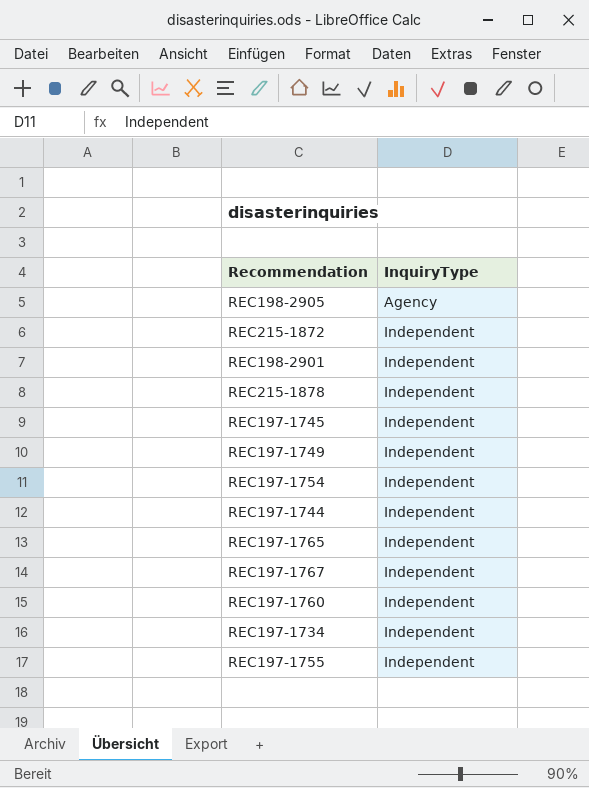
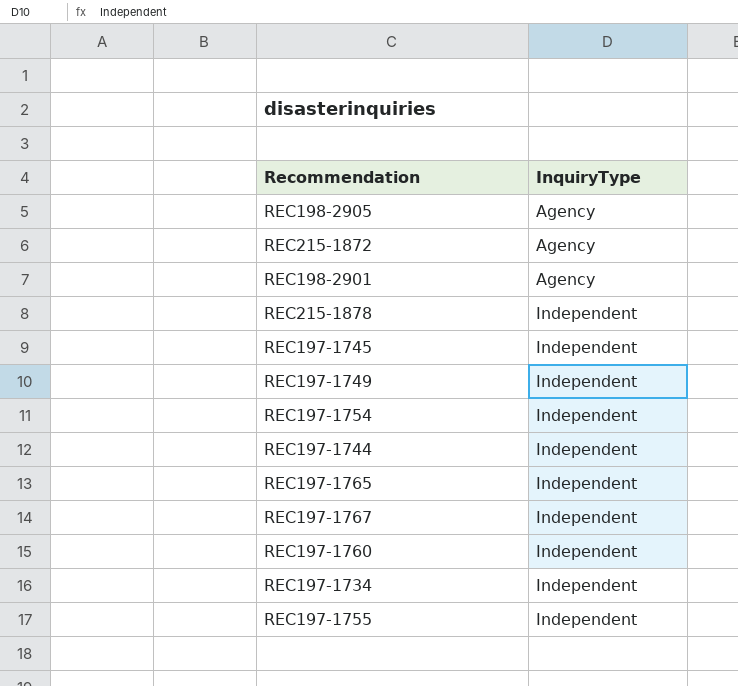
REC215-1872 | InquiryType: Independent -> Agency
REC198-2901 | InquiryType: Independent -> Agency

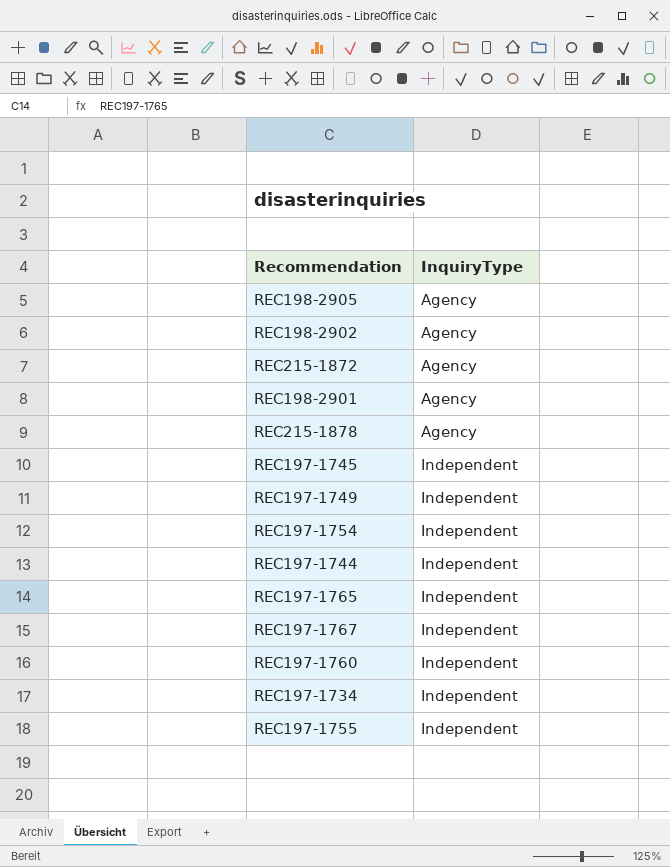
row REC198-2902: none -> Agency
REC215-1878 | InquiryType: Independent -> Agency

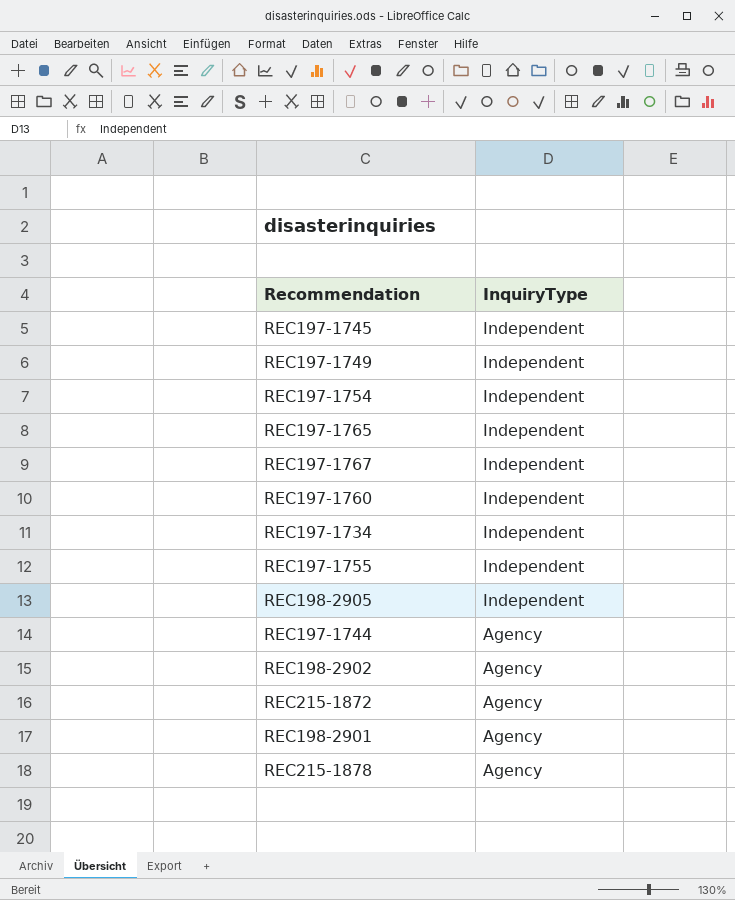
row order: InquiryType ascending -> InquiryType descending
REC198-2905 | InquiryType: Agency -> Independent
REC197-1744 | InquiryType: Independent -> Agency

